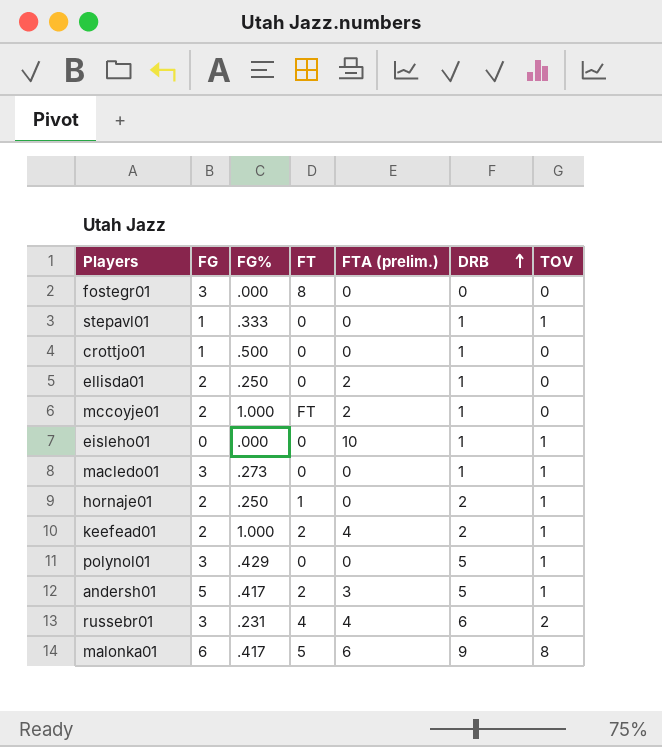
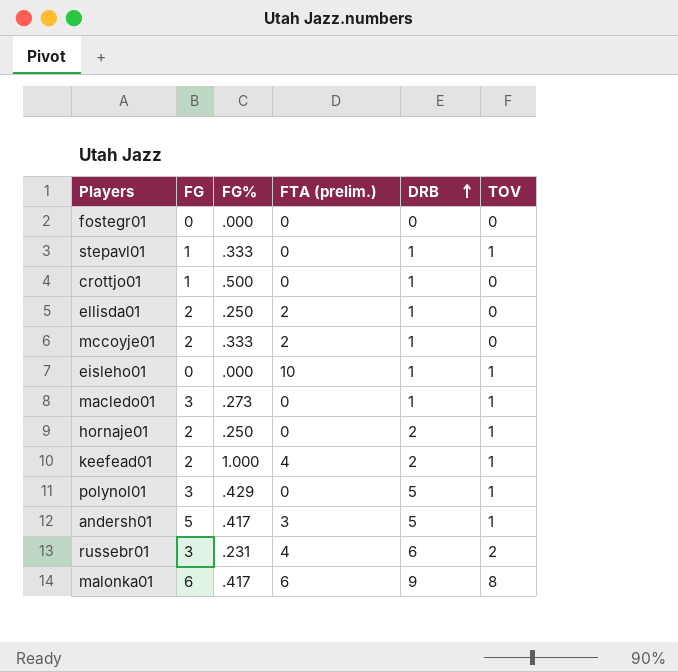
column FT | position: 4 -> none
fostegr01 | FG: 3 -> 0
mccoyje01 | FG%: 1.000 -> .333

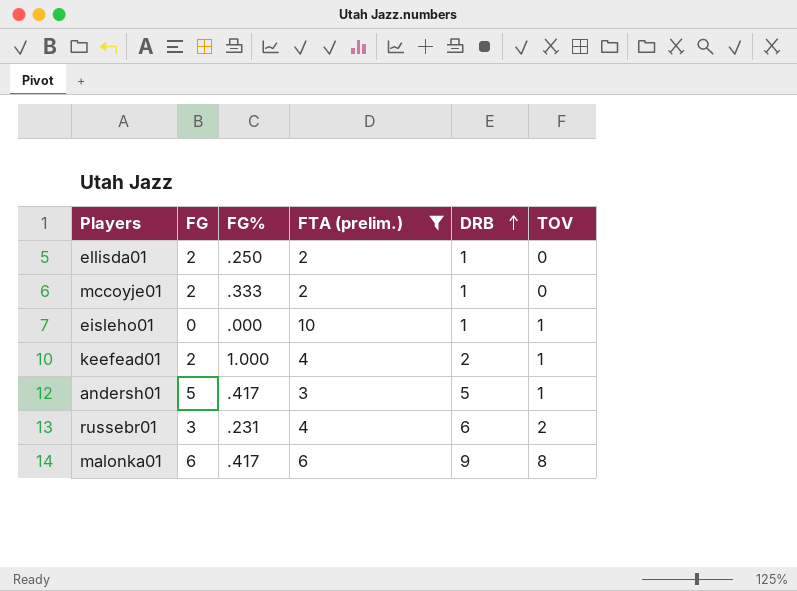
filter: none -> FTA (prelim.) != 0

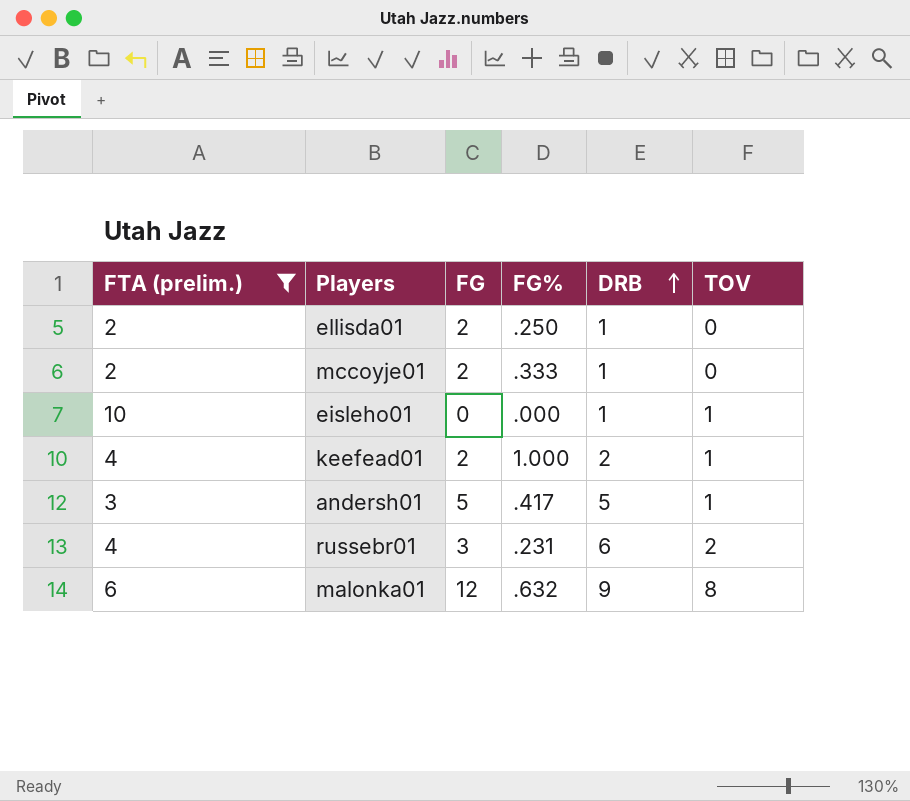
column FTA (prelim.) | position: 4 -> 1
malonka01 | FG: 6 -> 12
malonka01 | FG%: .417 -> .632

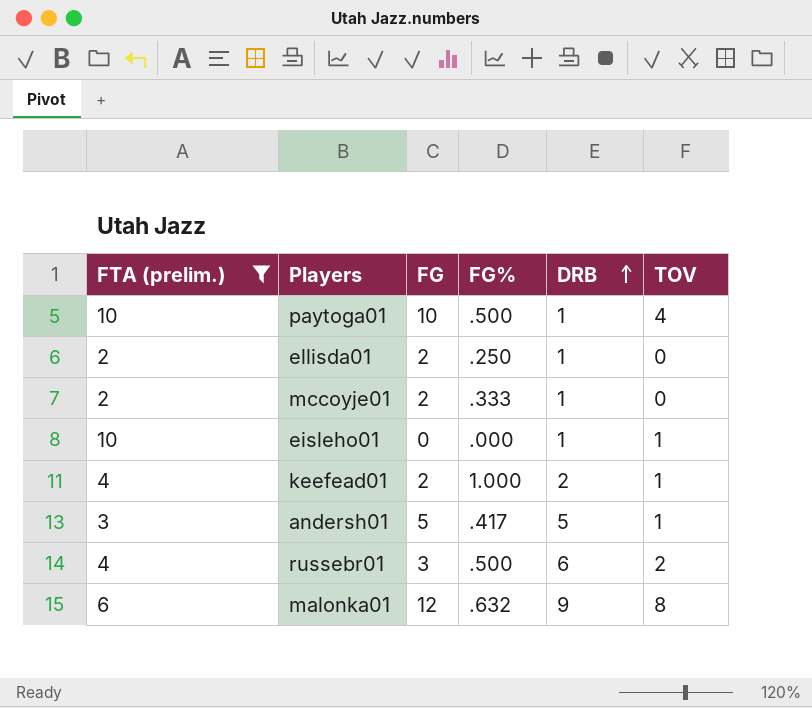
row paytoga01: none -> 10 | 10 | .500 | 1 | 4
russebr01 | FG%: .231 -> .500

